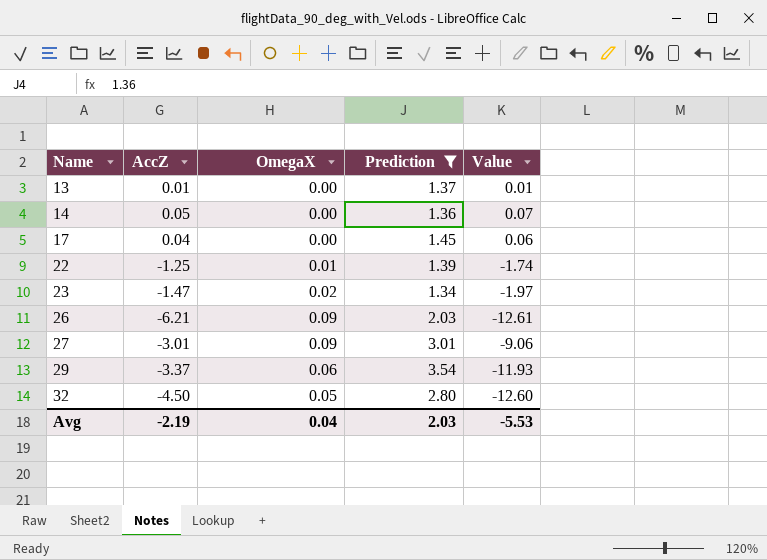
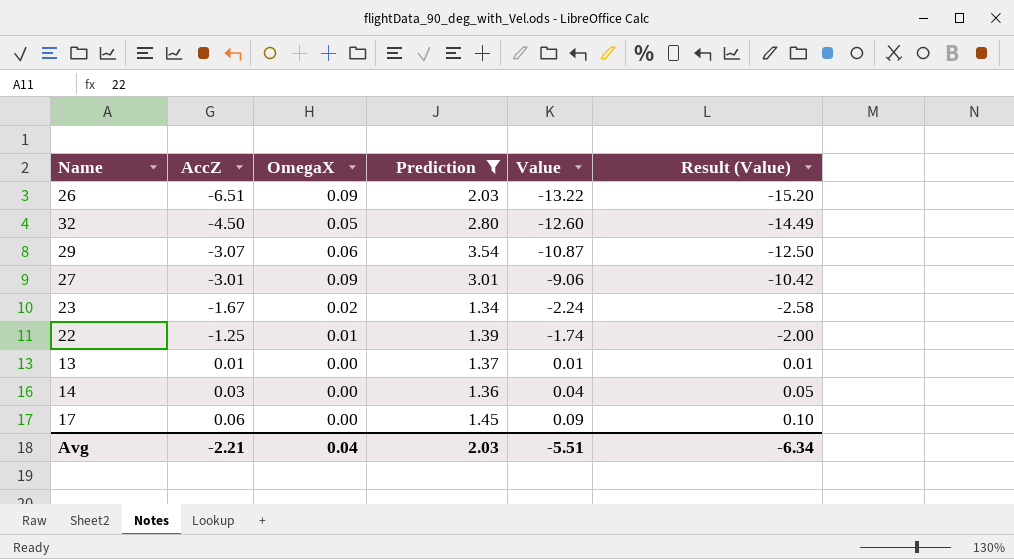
row order: Name ascending -> AccZ ascending
column Result (Value) | formula: none -> [Value] * 1.15
26 | AccZ: -6.21 -> -6.51
26 | Value: -12.61 -> -13.22
29 | AccZ: -3.37 -> -3.07
29 | Value: -11.93 -> -10.87
23 | AccZ: -1.47 -> -1.67
23 | Value: -1.97 -> -2.24
14 | AccZ: 0.05 -> 0.03
14 | Value: 0.07 -> 0.04
17 | AccZ: 0.04 -> 0.06
17 | Value: 0.06 -> 0.09
Avg | AccZ: -2.19 -> -2.21
Avg | Value: -5.53 -> -5.51

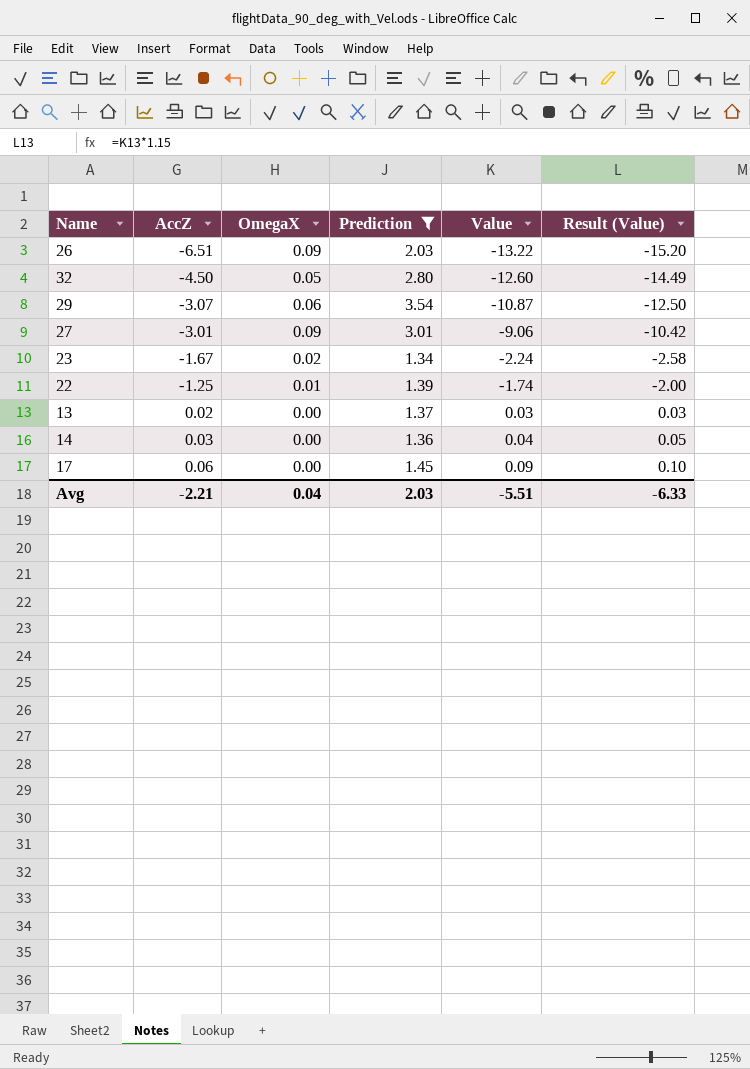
13 | AccZ: 0.01 -> 0.02
13 | Value: 0.01 -> 0.03
13 | Result (Value): 0.01 -> 0.03
Avg | Result (Value): -6.34 -> -6.33

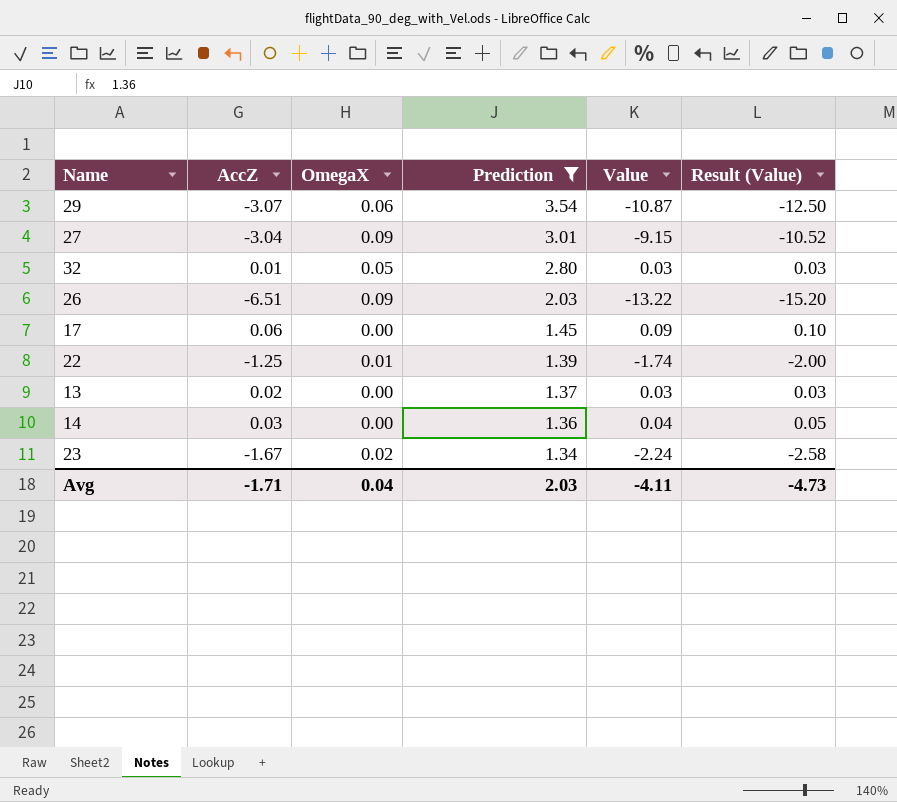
row order: AccZ ascending -> Prediction descending
27 | AccZ: -3.01 -> -3.04
27 | Value: -9.06 -> -9.15
27 | Result (Value): -10.42 -> -10.52
32 | AccZ: -4.50 -> 0.01
32 | Value: -12.60 -> 0.03
32 | Result (Value): -14.49 -> 0.03
Avg | AccZ: -2.21 -> -1.71
Avg | Value: -5.51 -> -4.11
Avg | Result (Value): -6.33 -> -4.73

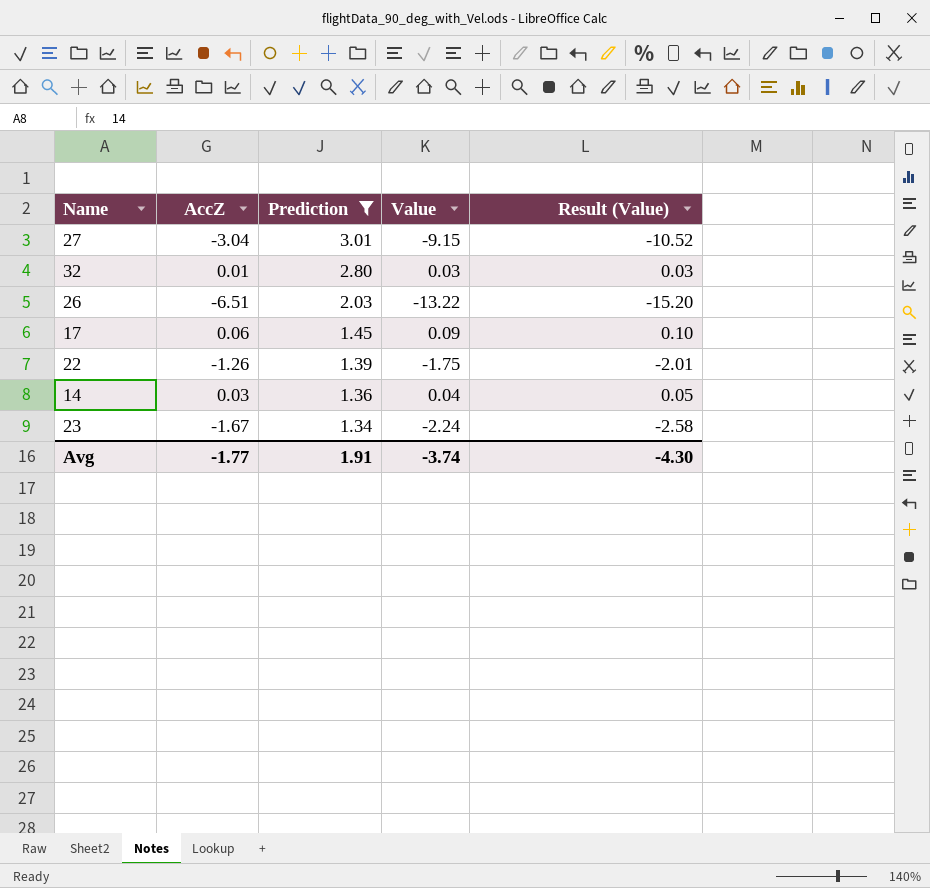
column OmegaX | position: 3 -> none
row 29: -3.07 | 0.06 | 3.54 | -10.87 | -12.50 -> none
row 13: 0.02 | 0.00 | 1.37 | 0.03 | 0.03 -> none
22 | AccZ: -1.25 -> -1.26
22 | Value: -1.74 -> -1.75
22 | Result (Value): -2.00 -> -2.01
Avg | AccZ: -1.71 -> -1.77
Avg | Prediction: 2.03 -> 1.91
Avg | Value: -4.11 -> -3.74
Avg | Result (Value): -4.73 -> -4.30

